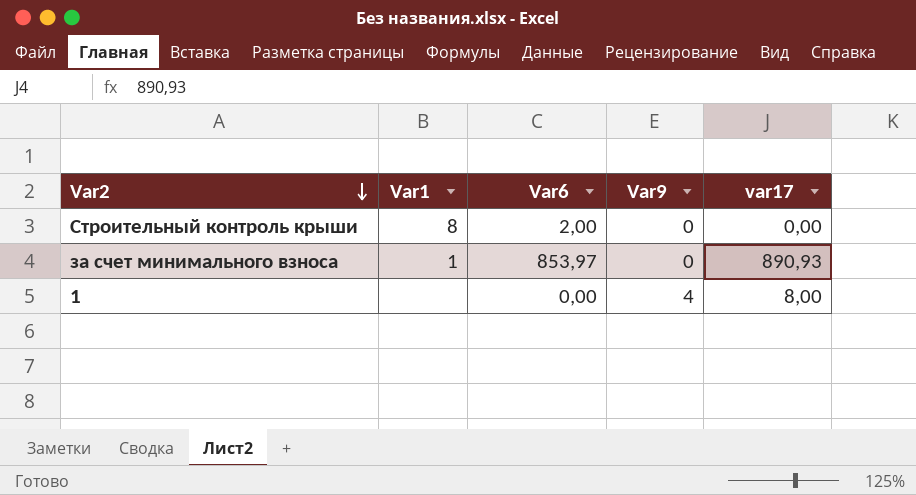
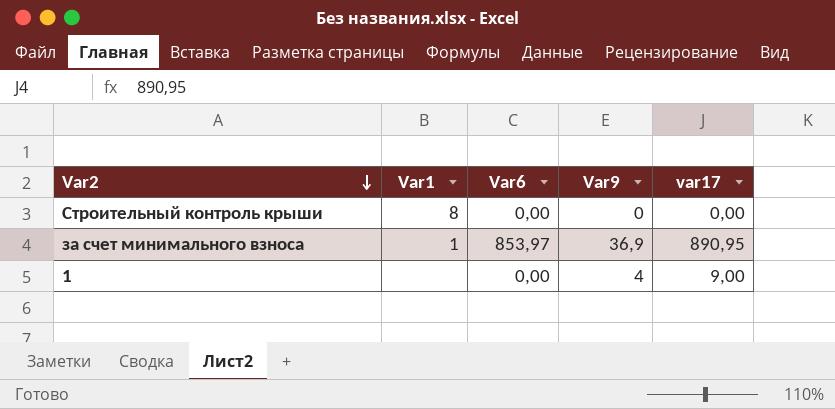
Строительный контроль крыши | Var6: 2,00 -> 0,00
за счет минимального взноса | Var9: 0 -> 36,9
за счет минимального взноса | var17: 890,93 -> 890,95
1 | var17: 8,00 -> 9,00

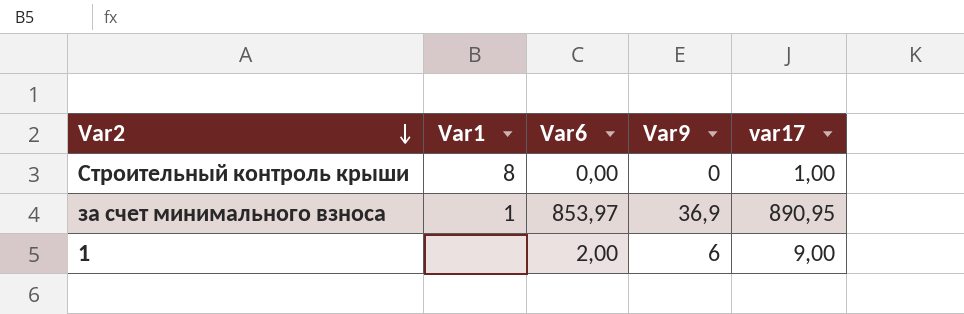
Строительный контроль крыши | var17: 0,00 -> 1,00
1 | Var6: 0,00 -> 2,00
1 | Var9: 4 -> 6

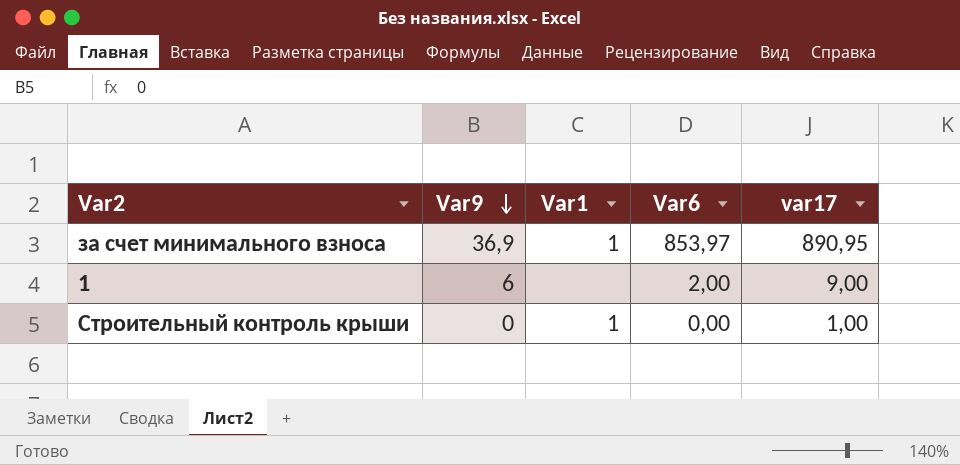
row order: Var2 descending -> Var9 descending
column Var9 | position: 4 -> 2
Строительный контроль крыши | Var1: 8 -> 1

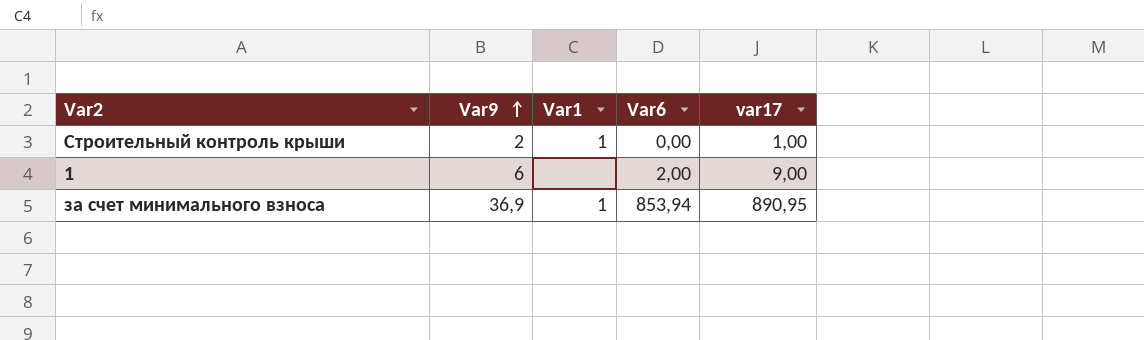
row order: Var9 descending -> Var9 ascending
Строительный контроль крыши | Var9: 0 -> 2
за счет минимального взноса | Var6: 853,97 -> 853,94

